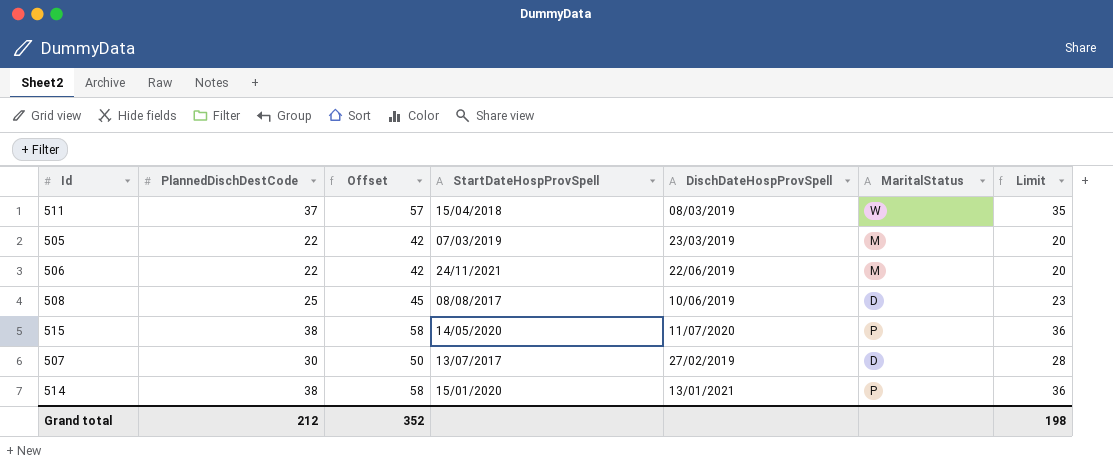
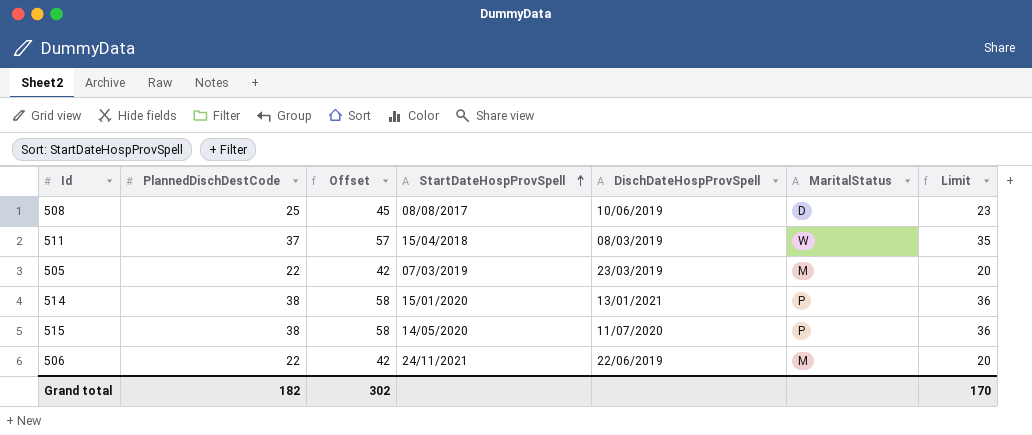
row order: none -> StartDateHospProvSpell ascending
row 507: 30 | 50 | 13/07/2017 | 27/02/2019 | D | 28 -> none
Grand total | PlannedDischDestCode: 212 -> 182
Grand total | Offset: 352 -> 302
Grand total | Limit: 198 -> 170

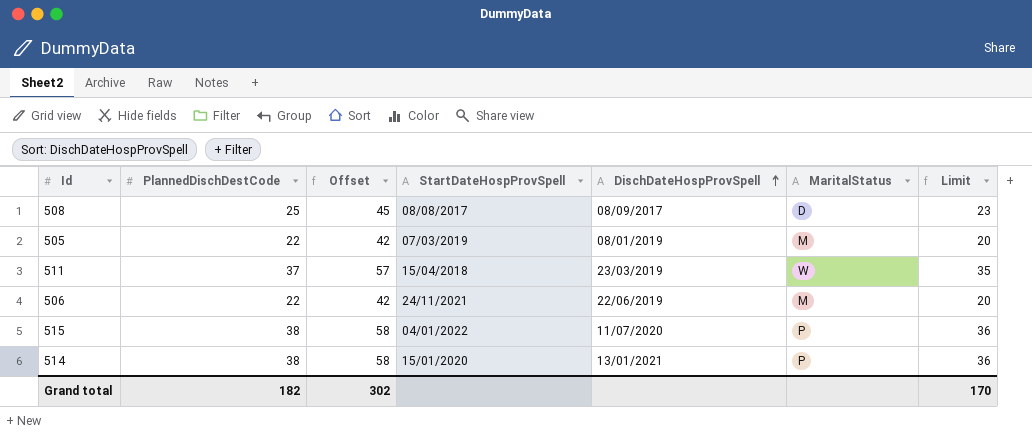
row order: StartDateHospProvSpell ascending -> DischDateHospProvSpell ascending
508 | DischDateHospProvSpell: 10/06/2019 -> 08/09/2017
505 | DischDateHospProvSpell: 23/03/2019 -> 08/01/2019
511 | DischDateHospProvSpell: 08/03/2019 -> 23/03/2019
515 | StartDateHospProvSpell: 14/05/2020 -> 04/01/2022

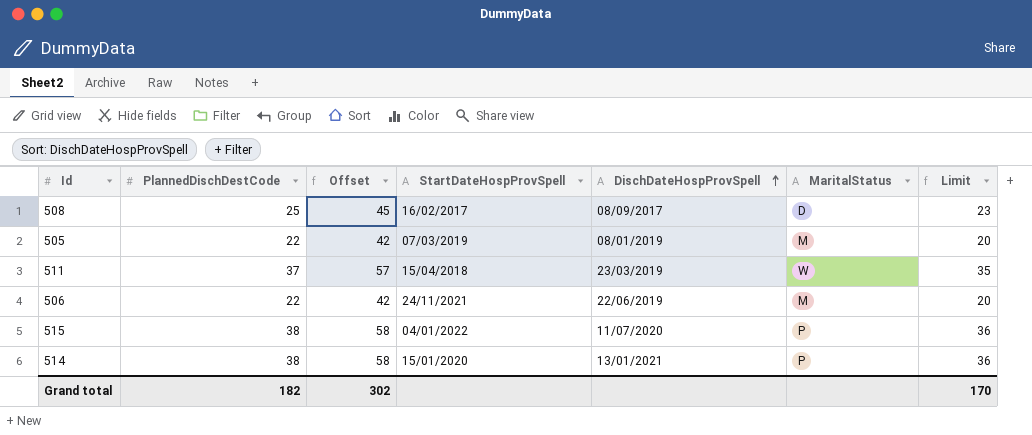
508 | StartDateHospProvSpell: 08/08/2017 -> 16/02/2017

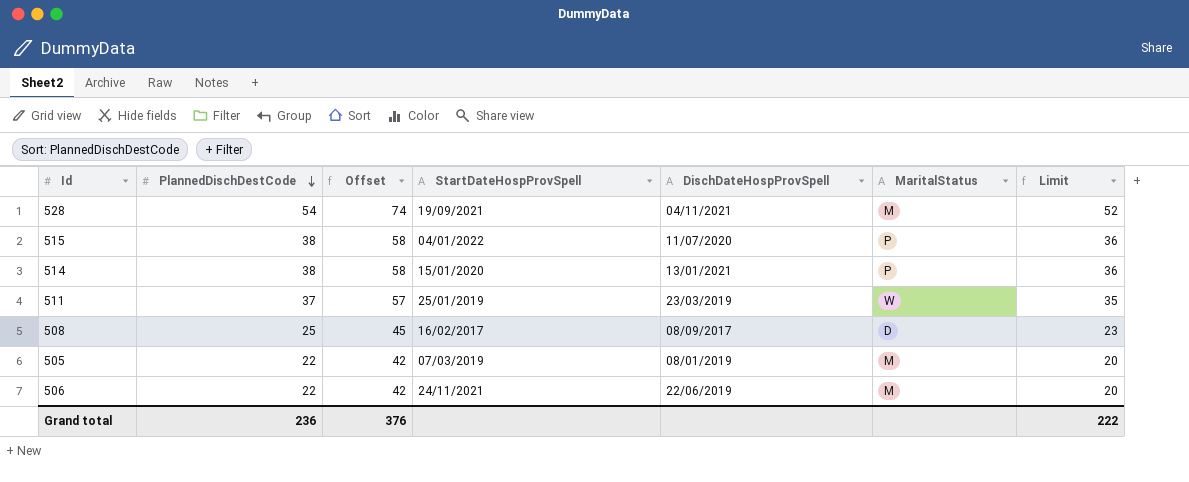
row order: DischDateHospProvSpell ascending -> PlannedDischDestCode descending
row 528: none -> 54 | 74 | 19/09/2021 | 04/11/2021 | M | 52
511 | StartDateHospProvSpell: 15/04/2018 -> 25/01/2019
Grand total | PlannedDischDestCode: 182 -> 236
Grand total | Offset: 302 -> 376
Grand total | Limit: 170 -> 222

